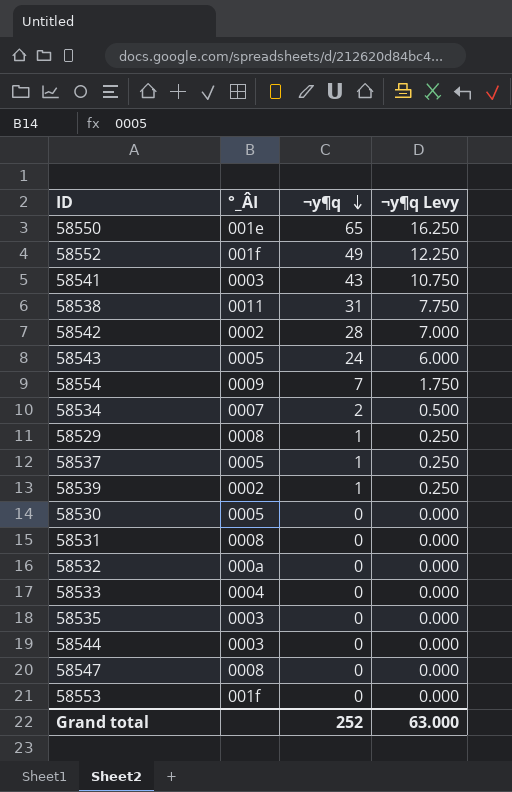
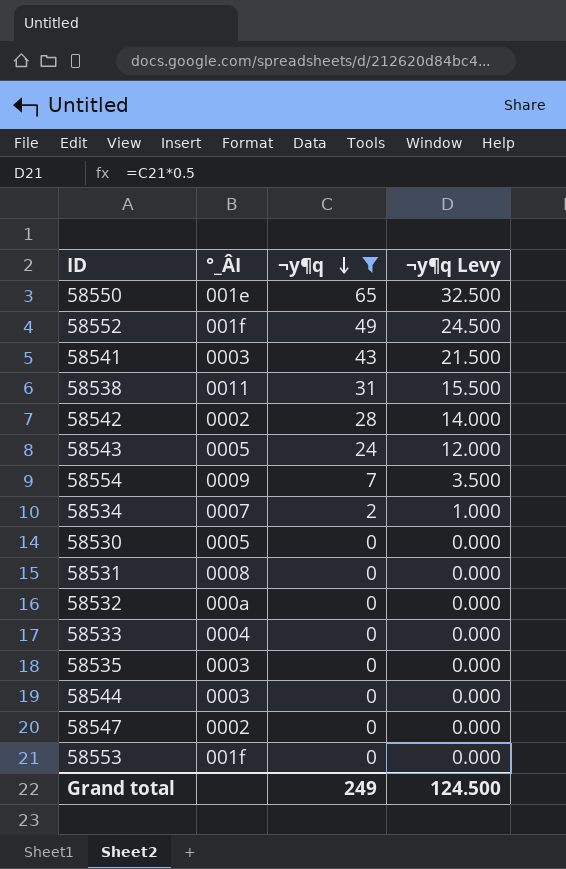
filter: none -> ¬y¶q != 1
column ¬y¶q Levy | formula: [¬y¶q] * 0.25 -> [¬y¶q] * 0.5
58547 | °_ÂI: 0008 -> 0002
Grand total | ¬y¶q: 252 -> 249
Grand total | ¬y¶q Levy: 63.000 -> 124.500

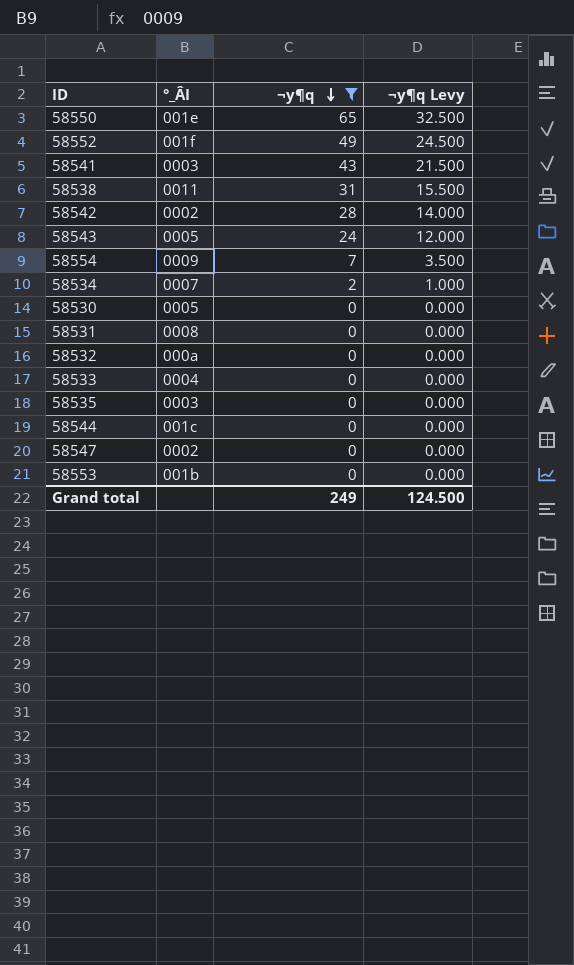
58544 | °_ÂI: 0003 -> 001c
58553 | °_ÂI: 001f -> 001b

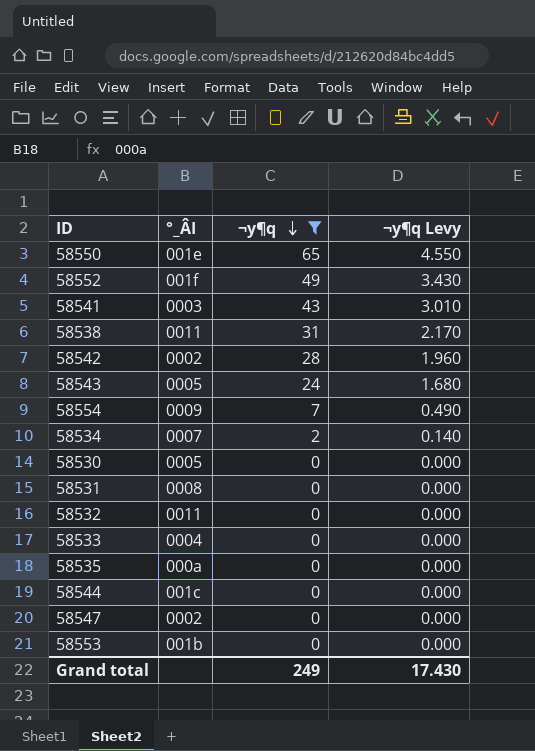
column ¬y¶q Levy | formula: [¬y¶q] * 0.5 -> [¬y¶q] * 0.07
58532 | °_ÂI: 000a -> 0011
58535 | °_ÂI: 0003 -> 000a
Grand total | ¬y¶q Levy: 124.500 -> 17.430

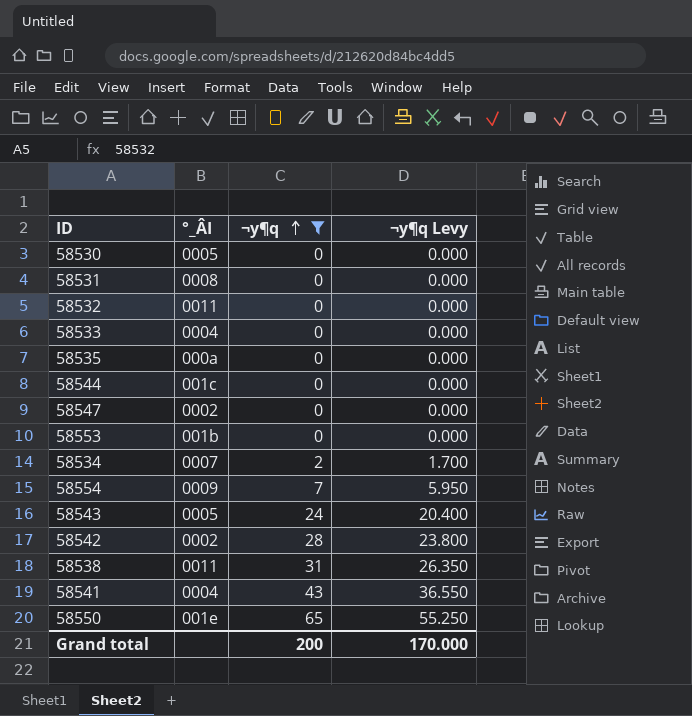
row order: ¬y¶q descending -> ¬y¶q ascending
column ¬y¶q Levy | formula: [¬y¶q] * 0.07 -> [¬y¶q] * 0.85
row 58552: 001f | 49 | 3.430 -> none
58541 | °_ÂI: 0003 -> 0004
Grand total | ¬y¶q: 249 -> 200
Grand total | ¬y¶q Levy: 17.430 -> 170.000

